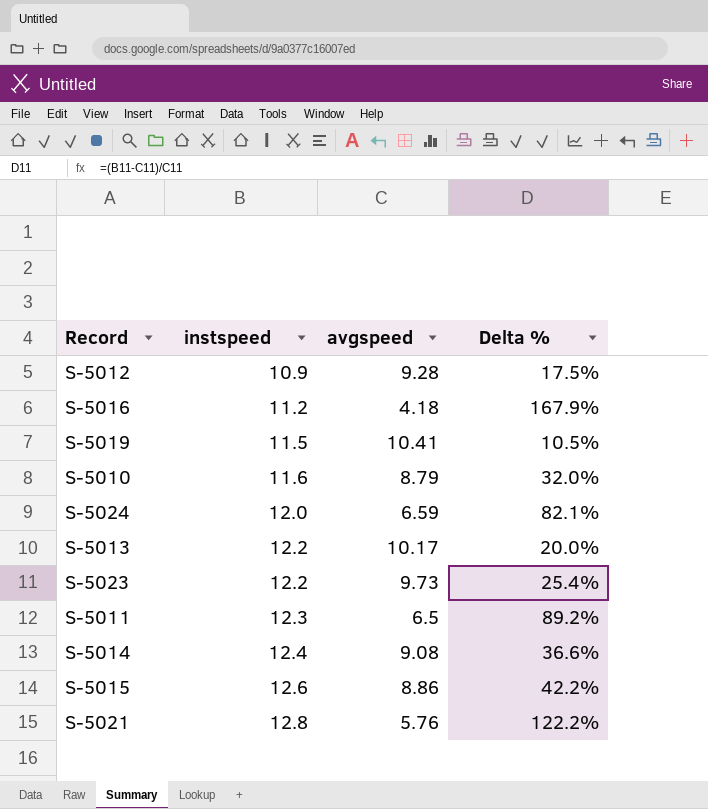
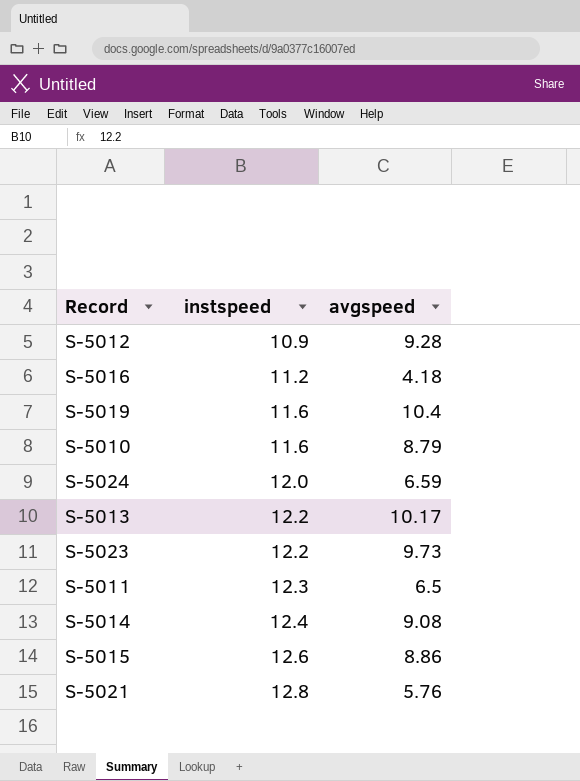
column Delta % | formula: ([instspeed] - [avgspeed]) / [avgspeed] -> none
S-5019 | instspeed: 11.5 -> 11.6
S-5019 | avgspeed: 10.41 -> 10.4

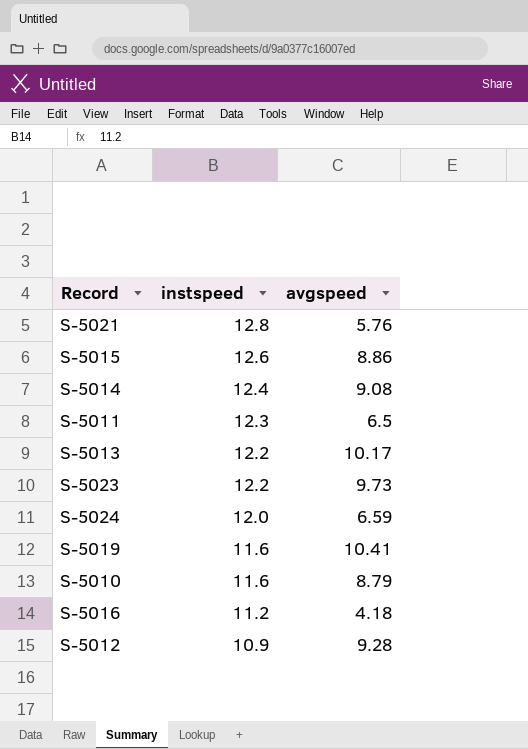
row order: instspeed ascending -> instspeed descending
S-5019 | avgspeed: 10.4 -> 10.41

